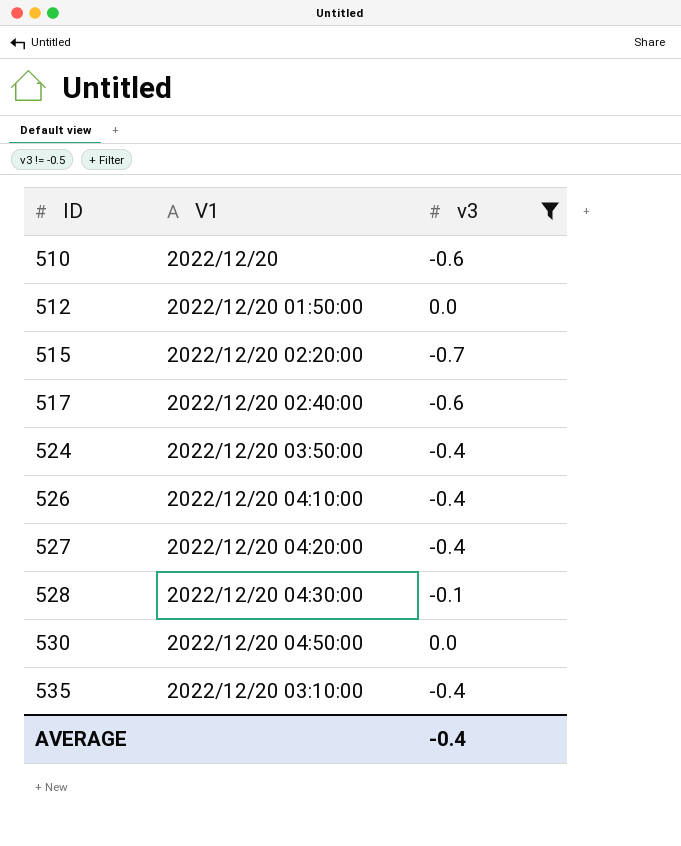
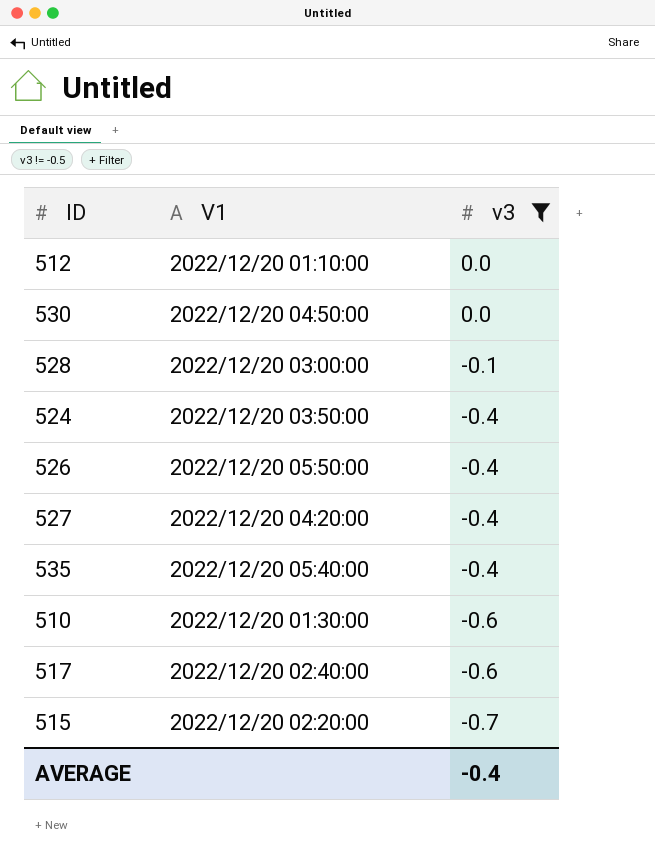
row order: ID ascending -> v3 descending
512 | V1: 2022/12/20 01:50:00 -> 2022/12/20 01:10:00
528 | V1: 2022/12/20 04:30:00 -> 2022/12/20 03:00:00
526 | V1: 2022/12/20 04:10:00 -> 2022/12/20 05:50:00
535 | V1: 2022/12/20 03:10:00 -> 2022/12/20 05:40:00
510 | V1: 2022/12/20 -> 2022/12/20 01:30:00

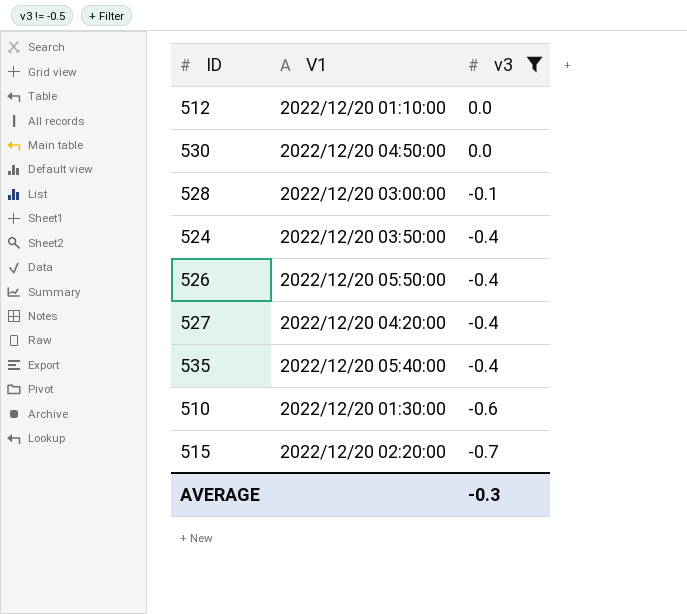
row 517: 2022/12/20 02:40:00 | -0.6 -> none
AVERAGE | v3: -0.4 -> -0.3

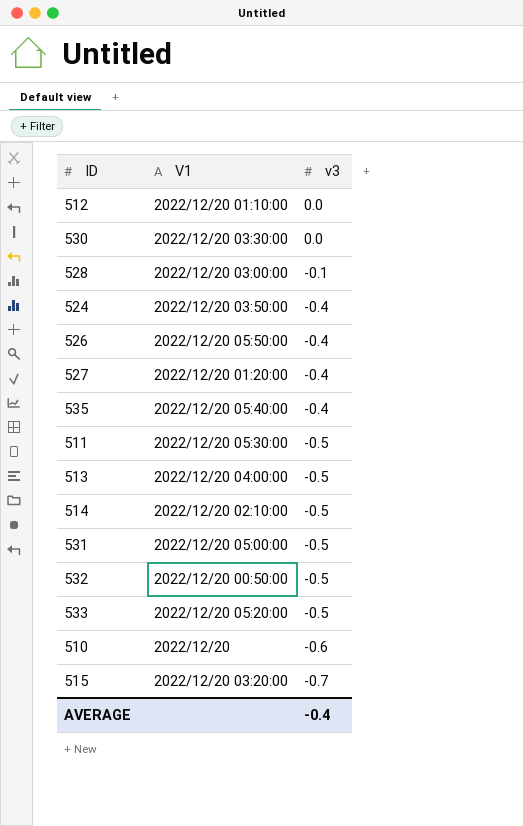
filter: v3 != -0.5 -> none
530 | V1: 2022/12/20 04:50:00 -> 2022/12/20 03:30:00
527 | V1: 2022/12/20 04:20:00 -> 2022/12/20 01:20:00
510 | V1: 2022/12/20 01:30:00 -> 2022/12/20
515 | V1: 2022/12/20 02:20:00 -> 2022/12/20 03:20:00
AVERAGE | v3: -0.3 -> -0.4

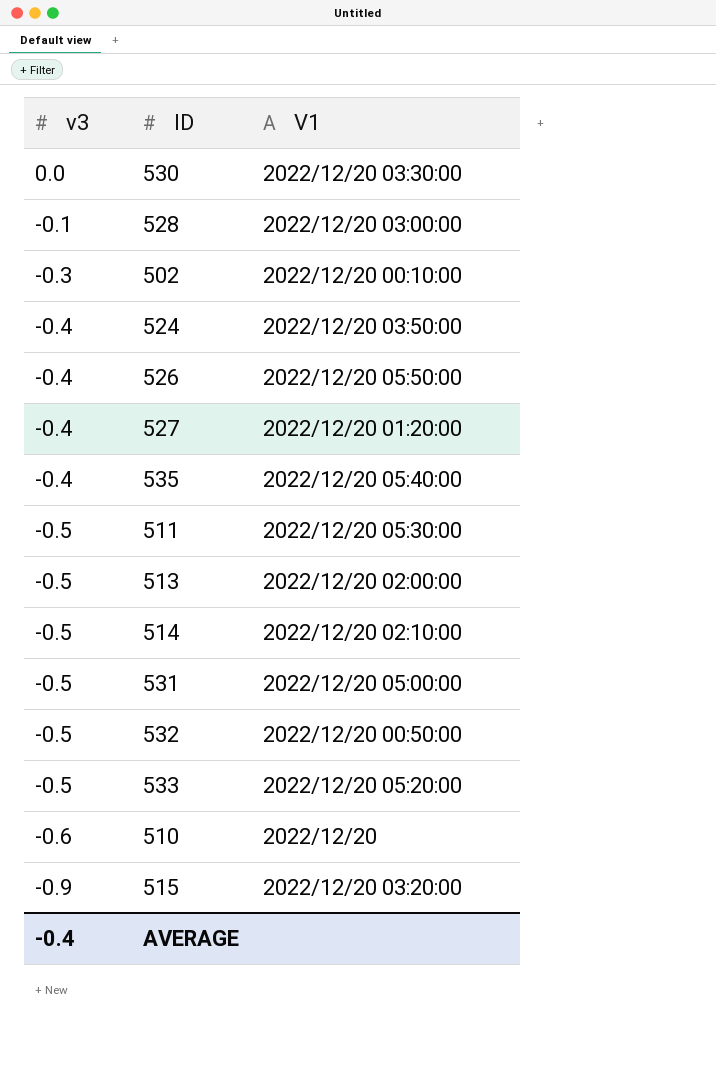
column v3 | position: 3 -> 1
row 512: 2022/12/20 01:10:00 | 0.0 -> none
row 502: none -> -0.3 | 2022/12/20 00:10:00
513 | V1: 2022/12/20 04:00:00 -> 2022/12/20 02:00:00
515 | v3: -0.7 -> -0.9

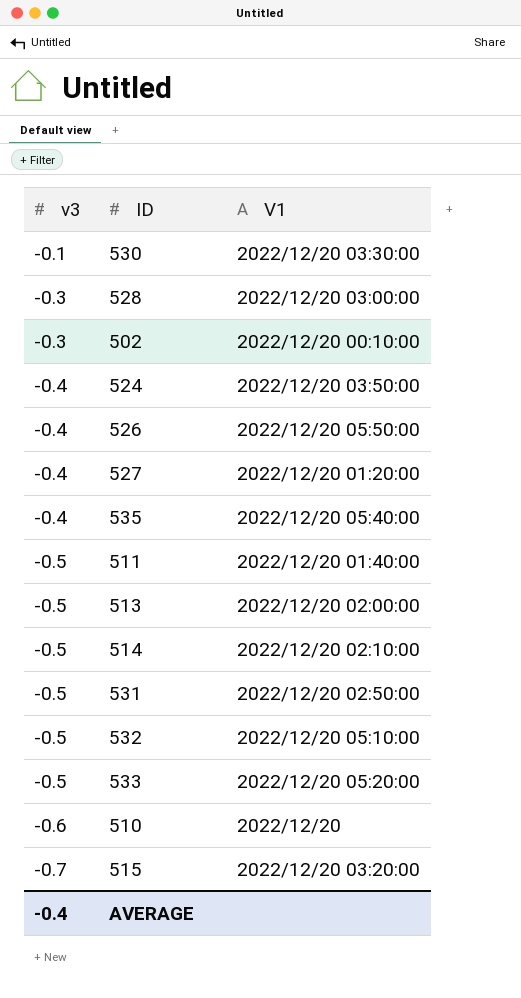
530 | v3: 0.0 -> -0.1
528 | v3: -0.1 -> -0.3
511 | V1: 2022/12/20 05:30:00 -> 2022/12/20 01:40:00
531 | V1: 2022/12/20 05:00:00 -> 2022/12/20 02:50:00
532 | V1: 2022/12/20 00:50:00 -> 2022/12/20 05:10:00
515 | v3: -0.9 -> -0.7

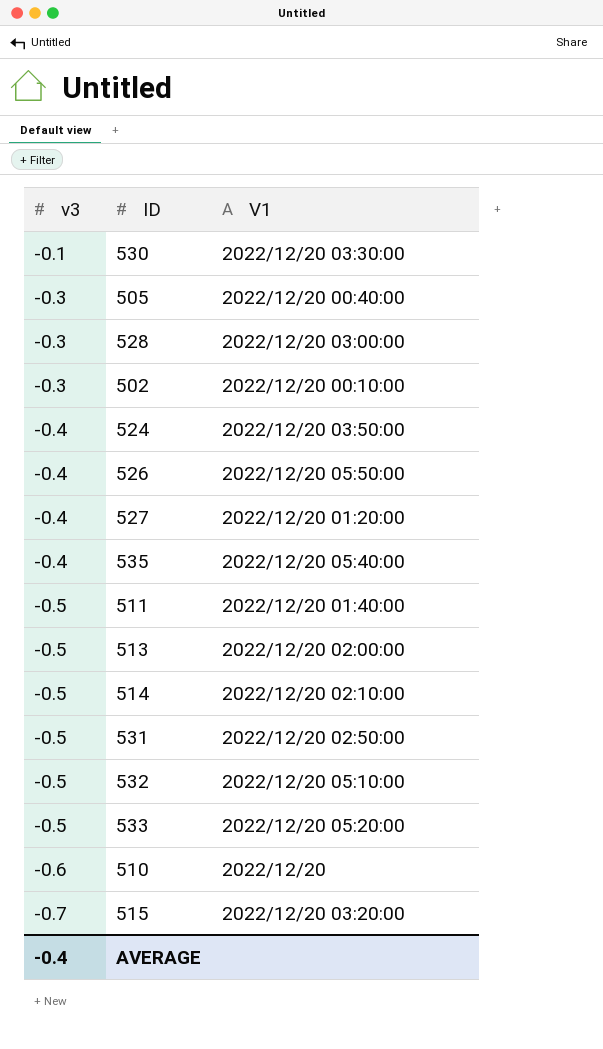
row 505: none -> -0.3 | 2022/12/20 00:40:00

